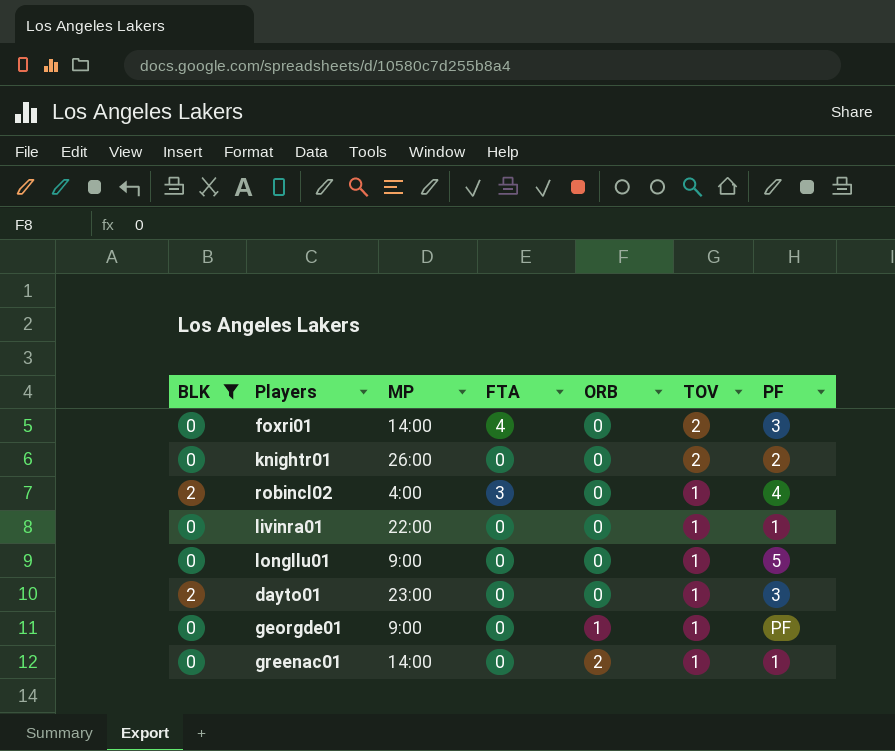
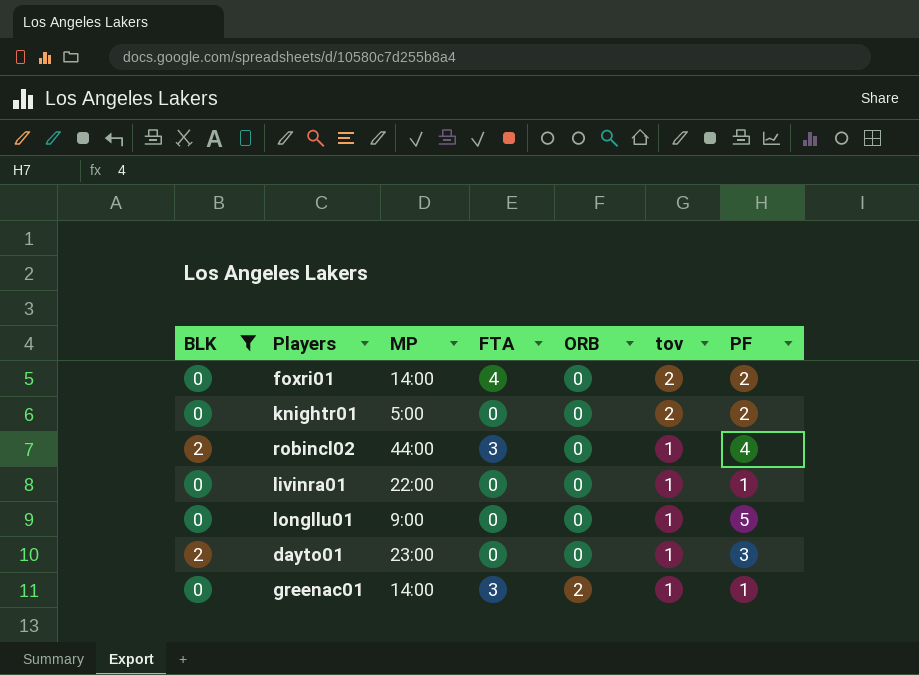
column name: TOV -> tov
row georgde01: 0 | 9:00 | 0 | 1 | 1 | PF -> none
foxri01 | PF: 3 -> 2
knightr01 | MP: 26:00 -> 5:00
robincl02 | MP: 4:00 -> 44:00
greenac01 | FTA: 0 -> 3

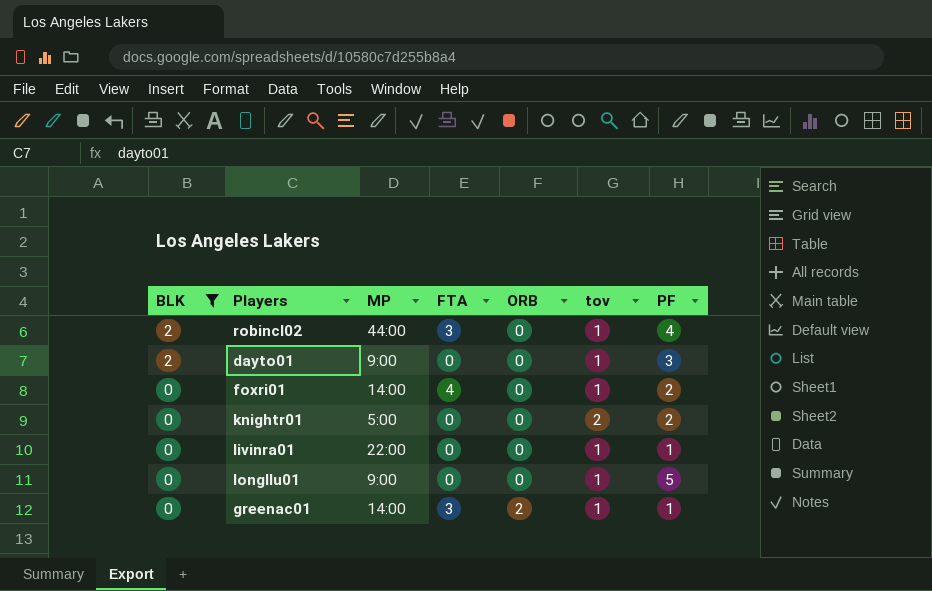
row order: ORB ascending -> BLK descending
dayto01 | MP: 23:00 -> 9:00
foxri01 | tov: 2 -> 1

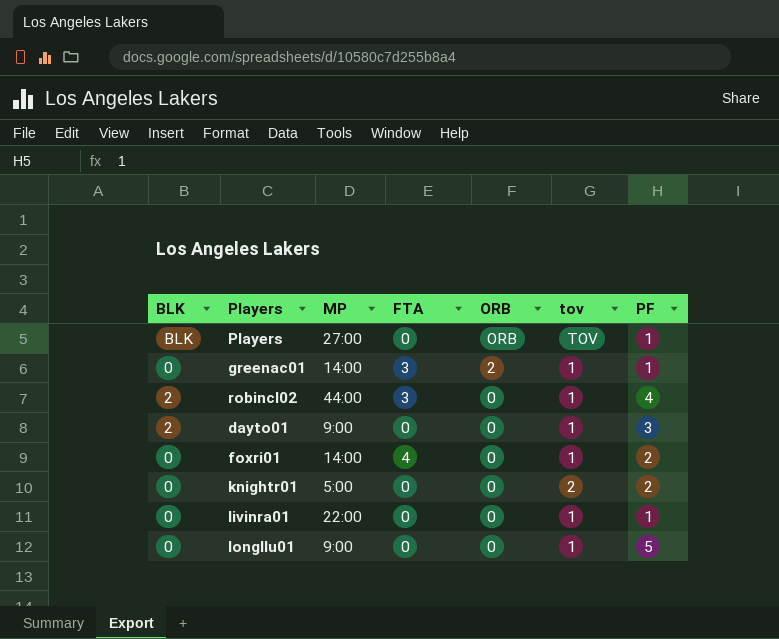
filter: BLK != BLK -> none
row order: BLK descending -> ORB descending

